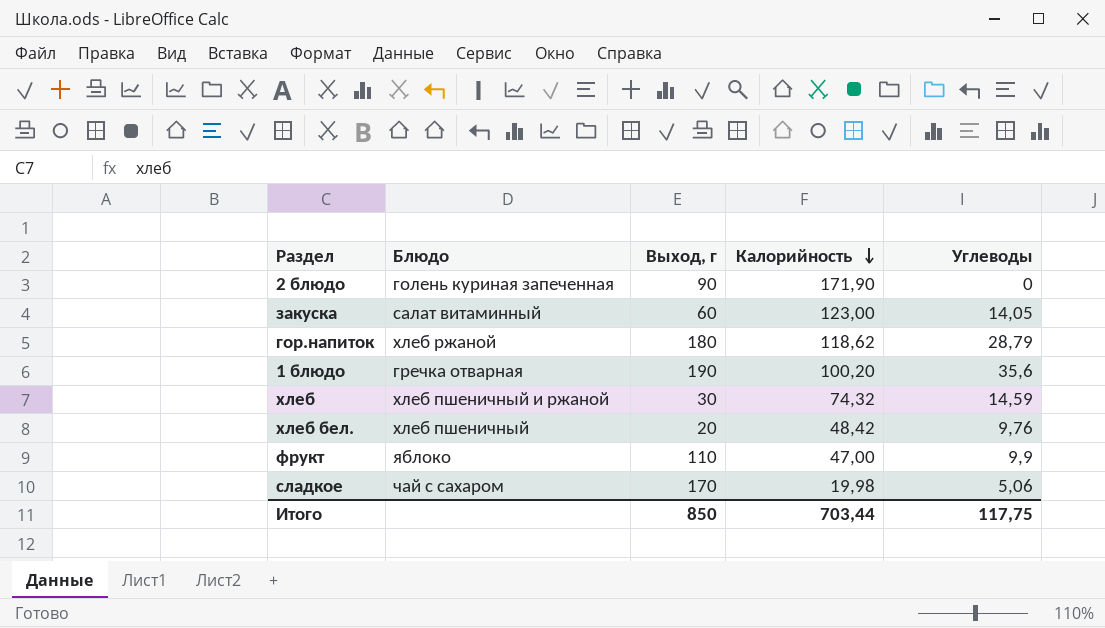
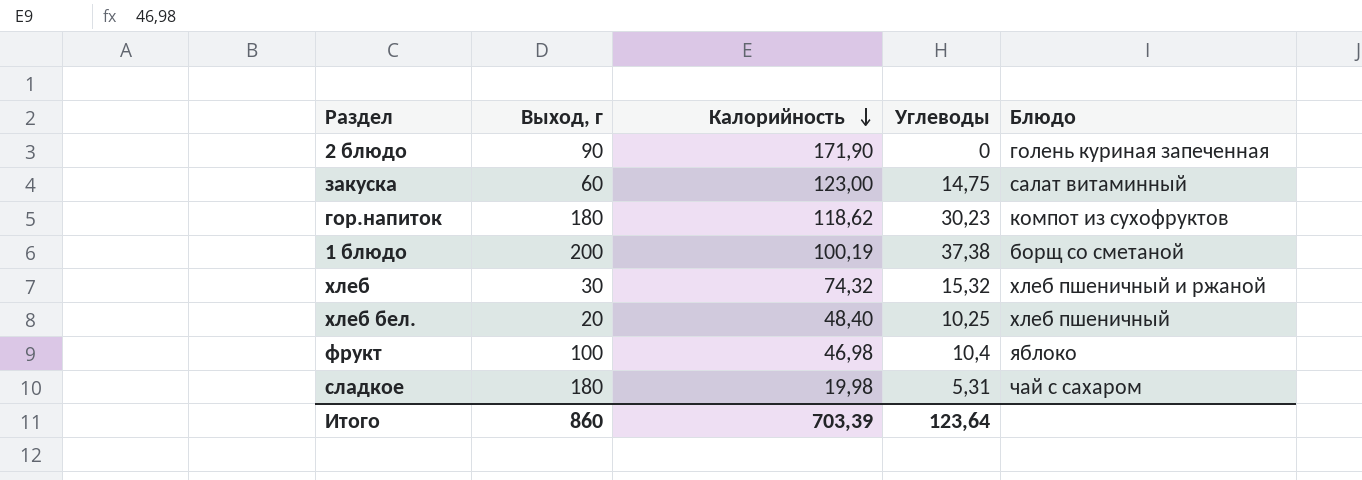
column Блюдо | position: 2 -> 5
закуска | Углеводы: 14,05 -> 14,75
гор.напиток | Углеводы: 28,79 -> 30,23
гор.напиток | Блюдо: хлеб ржаной -> компот из сухофруктов
1 блюдо | Выход, г: 190 -> 200
1 блюдо | Калорийность: 100,20 -> 100,19
1 блюдо | Углеводы: 35,6 -> 37,38
1 блюдо | Блюдо: гречка отварная -> борщ со сметаной
хлеб | Углеводы: 14,59 -> 15,32
хлеб бел. | Калорийность: 48,42 -> 48,40
хлеб бел. | Углеводы: 9,76 -> 10,25
фрукт | Выход, г: 110 -> 100
фрукт | Калорийность: 47,00 -> 46,98
фрукт | Углеводы: 9,9 -> 10,4
сладкое | Выход, г: 170 -> 180
сладкое | Углеводы: 5,06 -> 5,31
Итого | Выход, г: 850 -> 860
Итого | Калорийность: 703,44 -> 703,39
Итого | Углеводы: 117,75 -> 123,64

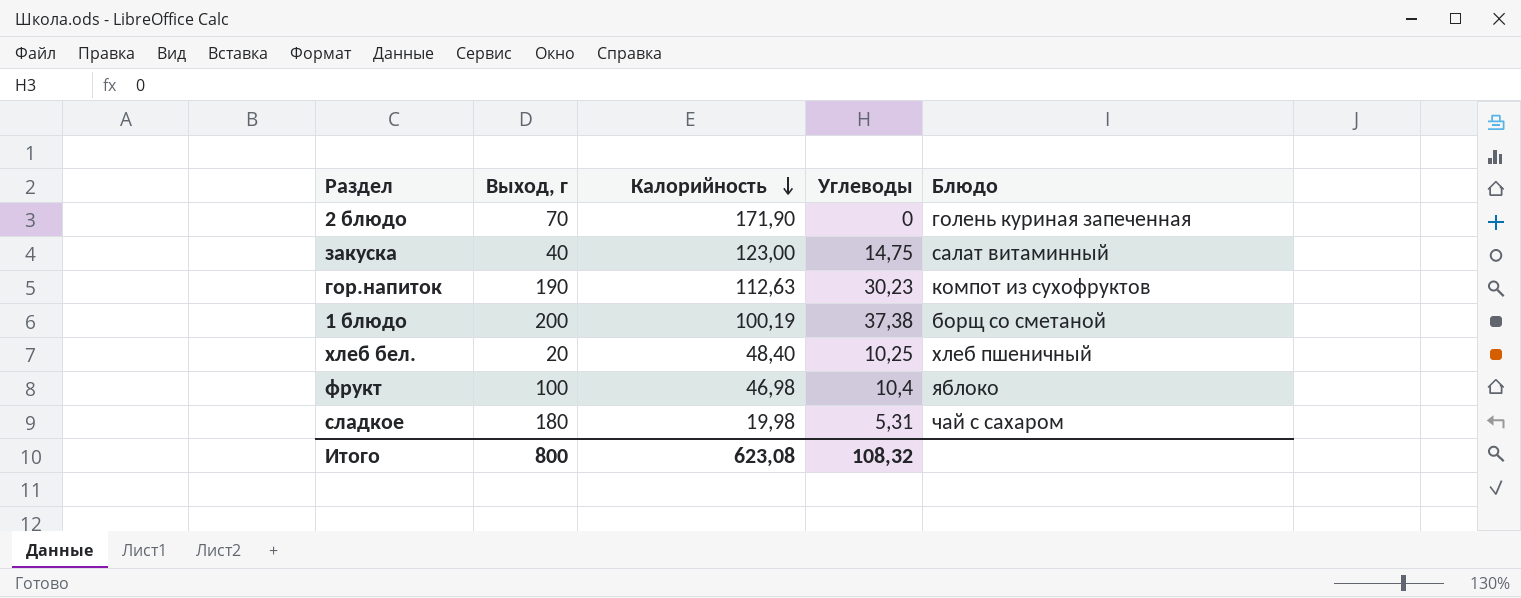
row хлеб: 30 | 74,32 | 15,32 | хлеб пшеничный и ржаной -> none
2 блюдо | Выход, г: 90 -> 70
закуска | Выход, г: 60 -> 40
гор.напиток | Выход, г: 180 -> 190
гор.напиток | Калорийность: 118,62 -> 112,63
Итого | Выход, г: 860 -> 800
Итого | Калорийность: 703,39 -> 623,08
Итого | Углеводы: 123,64 -> 108,32

